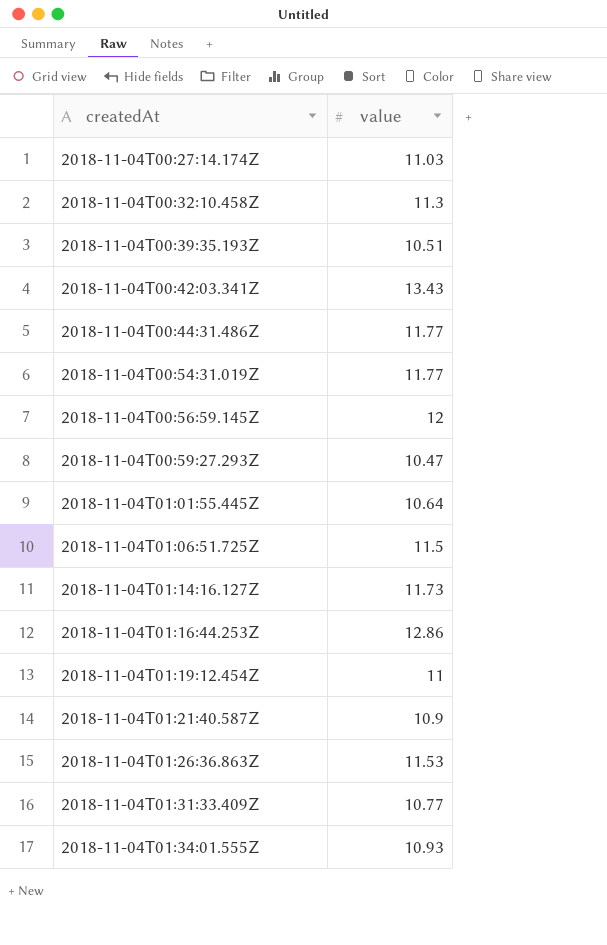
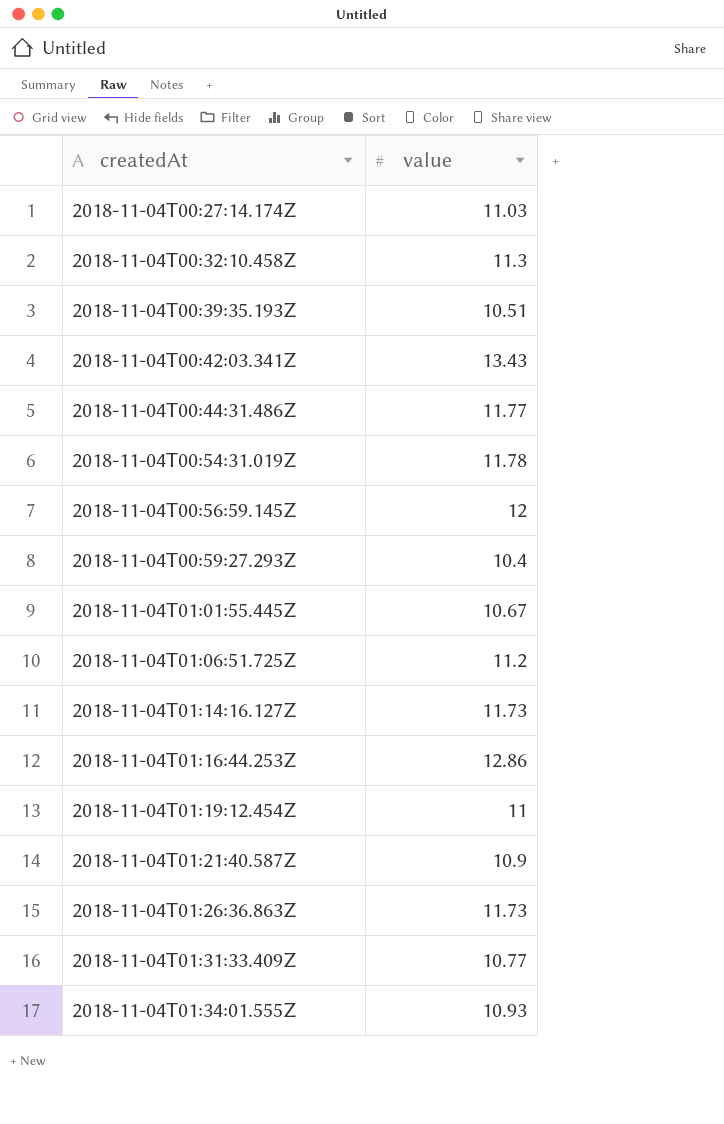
2018-11-04T00:54:31.019Z | value: 11.77 -> 11.78
2018-11-04T00:59:27.293Z | value: 10.47 -> 10.4
2018-11-04T01:01:55.445Z | value: 10.64 -> 10.67
2018-11-04T01:06:51.725Z | value: 11.5 -> 11.2
2018-11-04T01:26:36.863Z | value: 11.53 -> 11.73

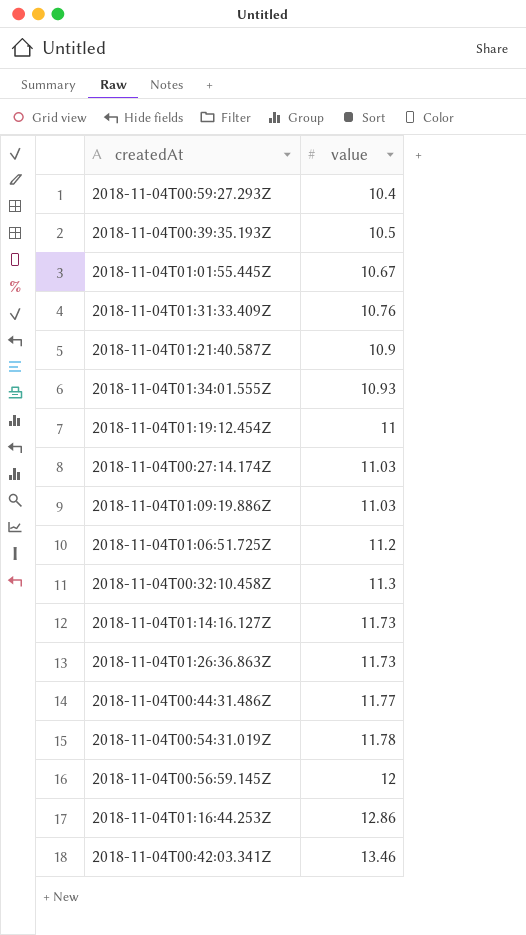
row order: createdAt ascending -> value ascending
2018-11-04T00:39:35.193Z | value: 10.51 -> 10.5
2018-11-04T01:31:33.409Z | value: 10.77 -> 10.76
row 2018-11-04T01:09:19.886Z: none -> 11.03
2018-11-04T00:42:03.341Z | value: 13.43 -> 13.46

